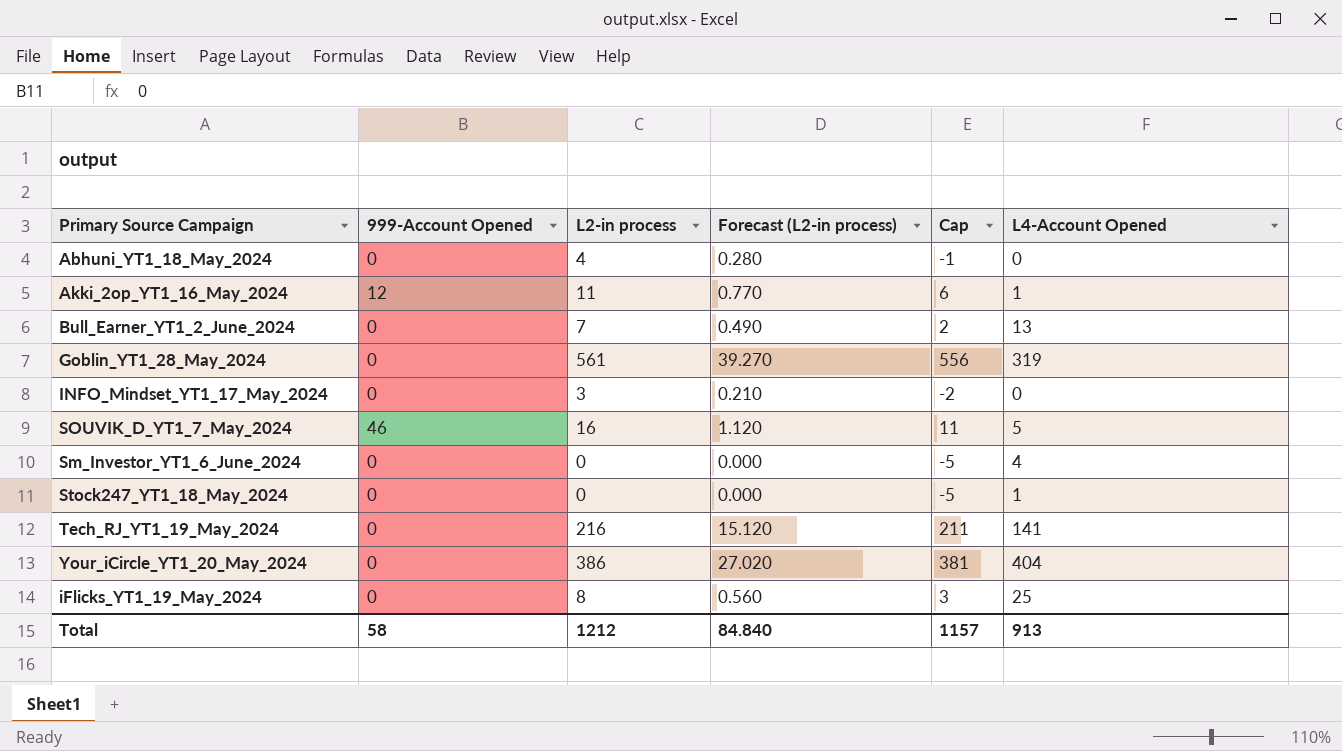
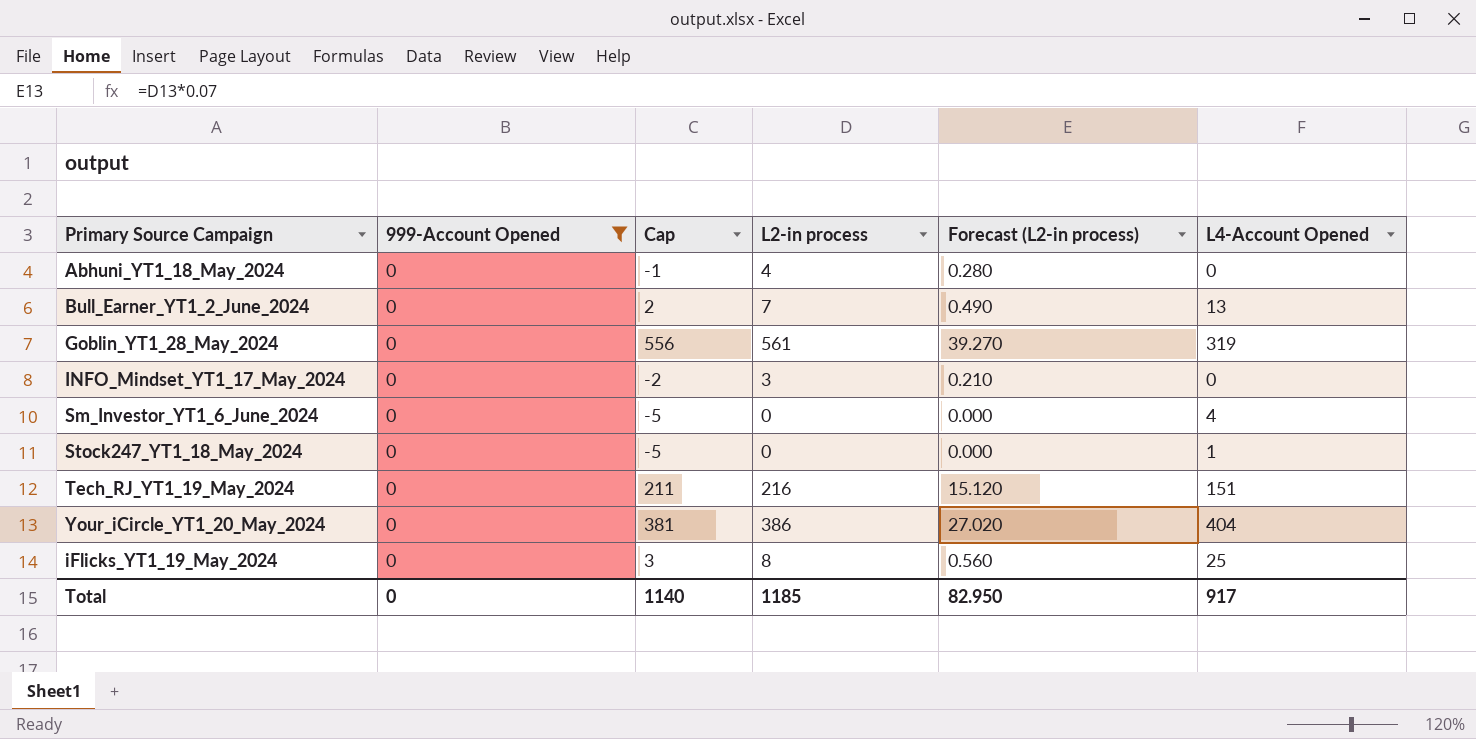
filter: none -> 999-Account Opened = 0
column Cap | position: 5 -> 3
Tech_RJ_YT1_19_May_2024 | L4-Account Opened: 141 -> 151
Total | 999-Account Opened: 58 -> 0
Total | Cap: 1157 -> 1140
Total | L2-in process: 1212 -> 1185
Total | Forecast (L2-in process): 84.840 -> 82.950
Total | L4-Account Opened: 913 -> 917

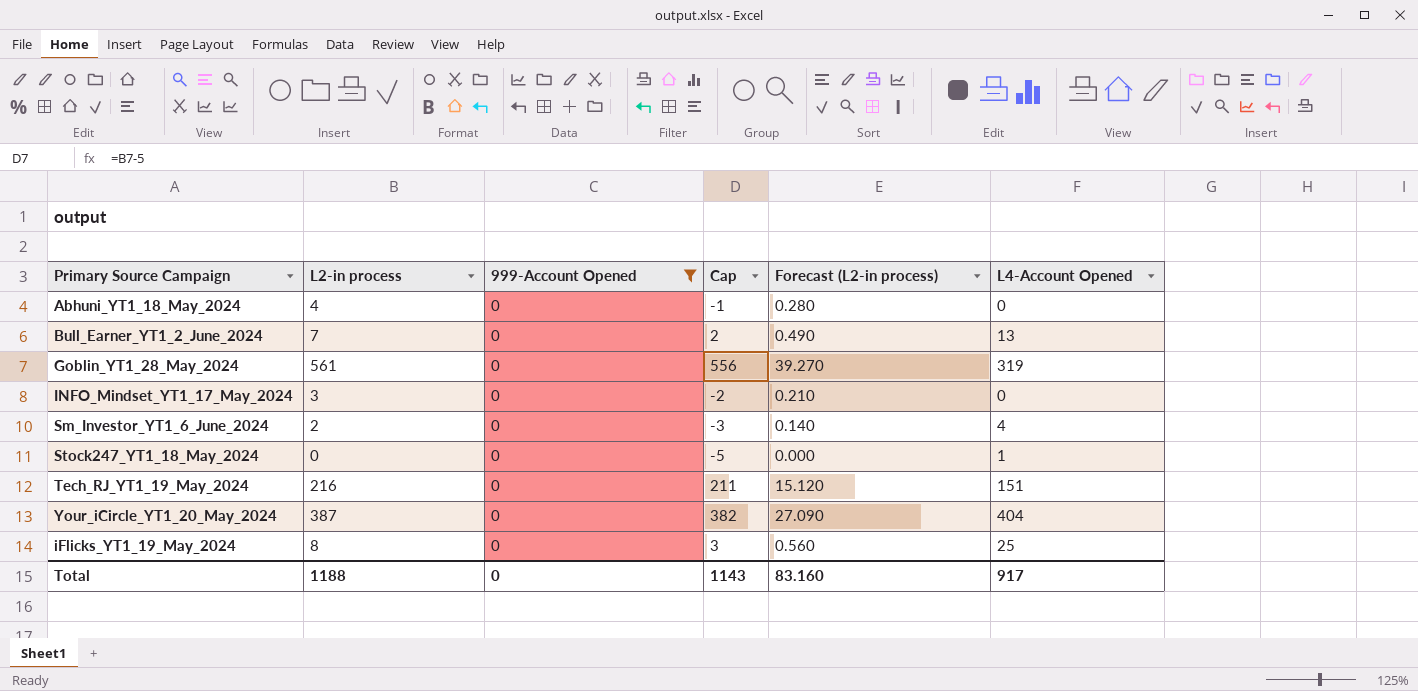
column L2-in process | position: 4 -> 2
Sm_Investor_YT1_6_June_2024 | L2-in process: 0 -> 2
Sm_Investor_YT1_6_June_2024 | Cap: -5 -> -3
Sm_Investor_YT1_6_June_2024 | Forecast (L2-in process): 0.000 -> 0.140
Your_iCircle_YT1_20_May_2024 | L2-in process: 386 -> 387
Your_iCircle_YT1_20_May_2024 | Cap: 381 -> 382
Your_iCircle_YT1_20_May_2024 | Forecast (L2-in process): 27.020 -> 27.090
Total | L2-in process: 1185 -> 1188
Total | Cap: 1140 -> 1143
Total | Forecast (L2-in process): 82.950 -> 83.160

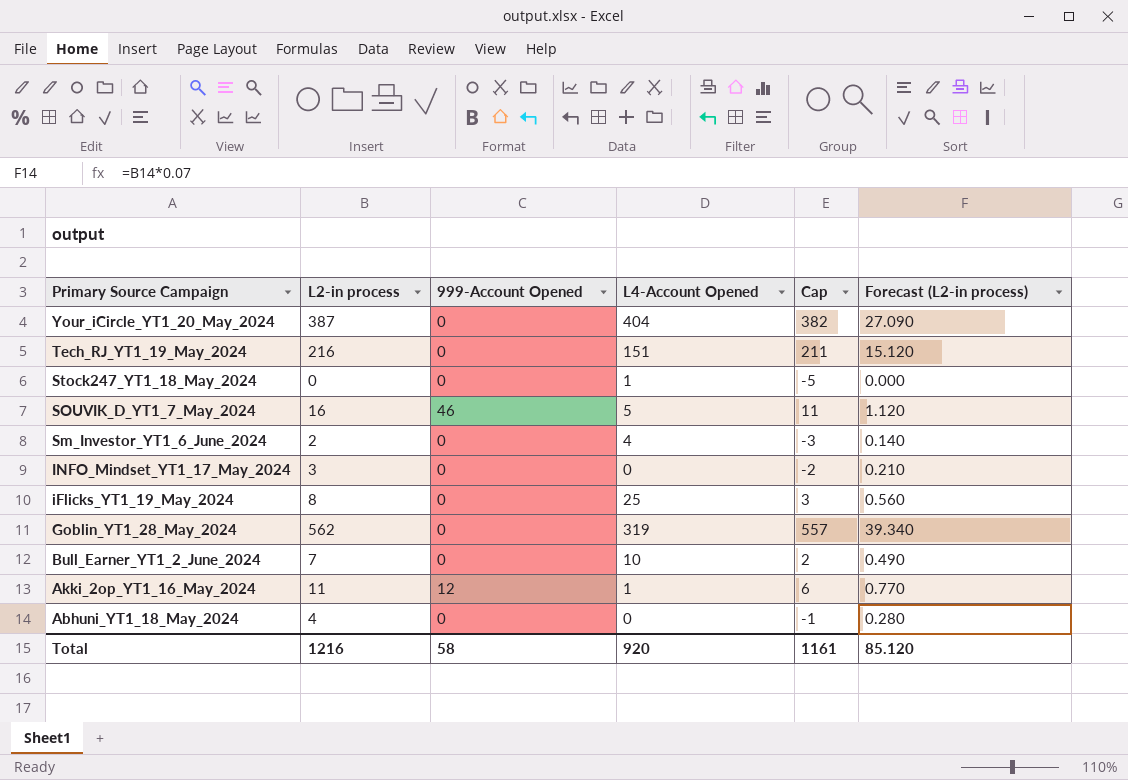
filter: 999-Account Opened = 0 -> none
row order: none -> Primary Source Campaign descending
column L4-Account Opened | position: 6 -> 4
Goblin_YT1_28_May_2024 | L2-in process: 561 -> 562
Goblin_YT1_28_May_2024 | Cap: 556 -> 557
Goblin_YT1_28_May_2024 | Forecast (L2-in process): 39.270 -> 39.340
Bull_Earner_YT1_2_June_2024 | L4-Account Opened: 13 -> 10
Total | L2-in process: 1188 -> 1216
Total | 999-Account Opened: 0 -> 58
Total | L4-Account Opened: 917 -> 920
Total | Cap: 1143 -> 1161
Total | Forecast (L2-in process): 83.160 -> 85.120

